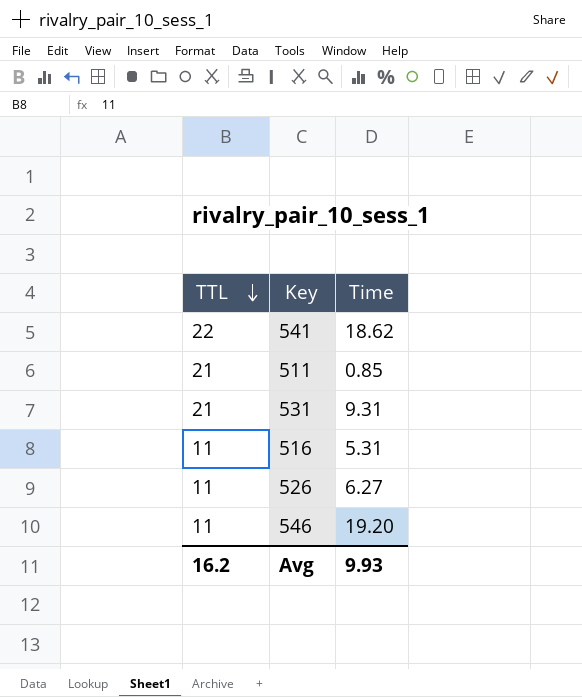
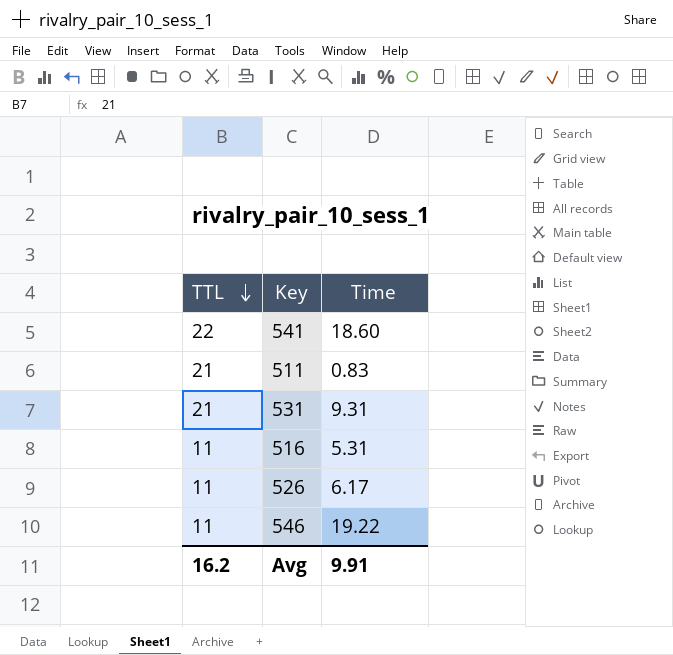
541 | Time: 18.62 -> 18.60
511 | Time: 0.85 -> 0.83
526 | Time: 6.27 -> 6.17
546 | Time: 19.20 -> 19.22
Avg | Time: 9.93 -> 9.91

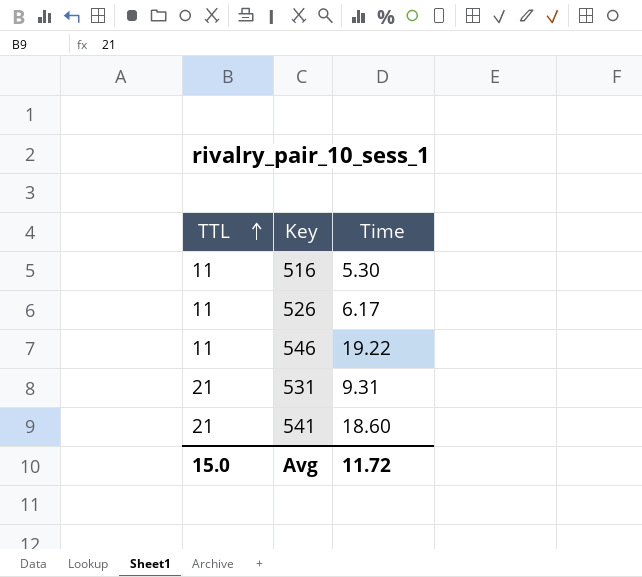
row order: TTL descending -> TTL ascending
row 511: 21 | 0.83 -> none
516 | Time: 5.31 -> 5.30
541 | TTL: 22 -> 21
Avg | TTL: 16.2 -> 15.0
Avg | Time: 9.91 -> 11.72

